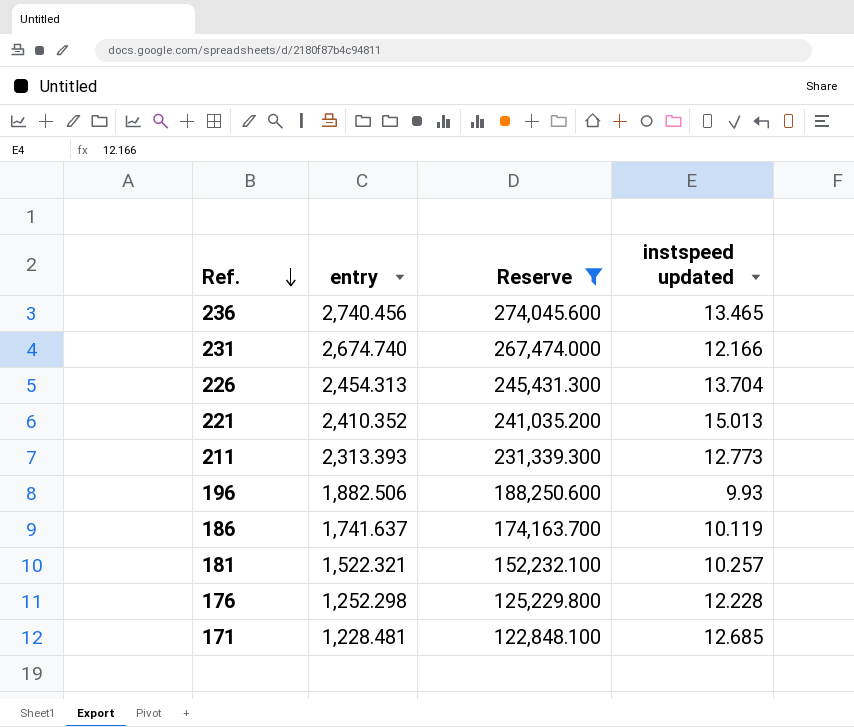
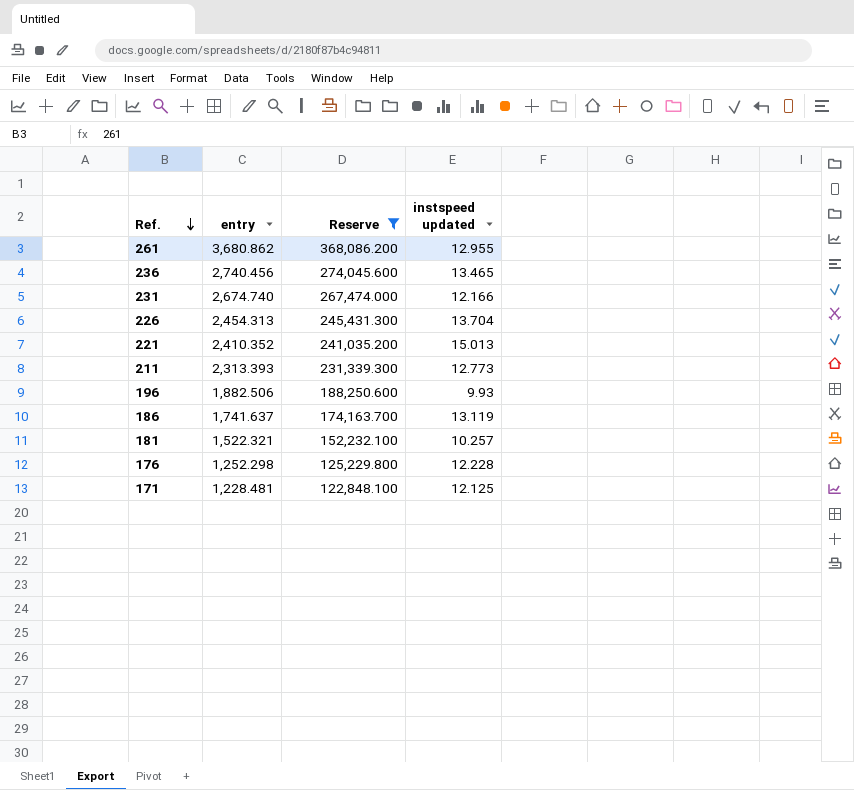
row 261: none -> 3,680.862 | 368,086.200 | 12.955
186 | instspeed updated: 10.119 -> 13.119
171 | instspeed updated: 12.685 -> 12.125

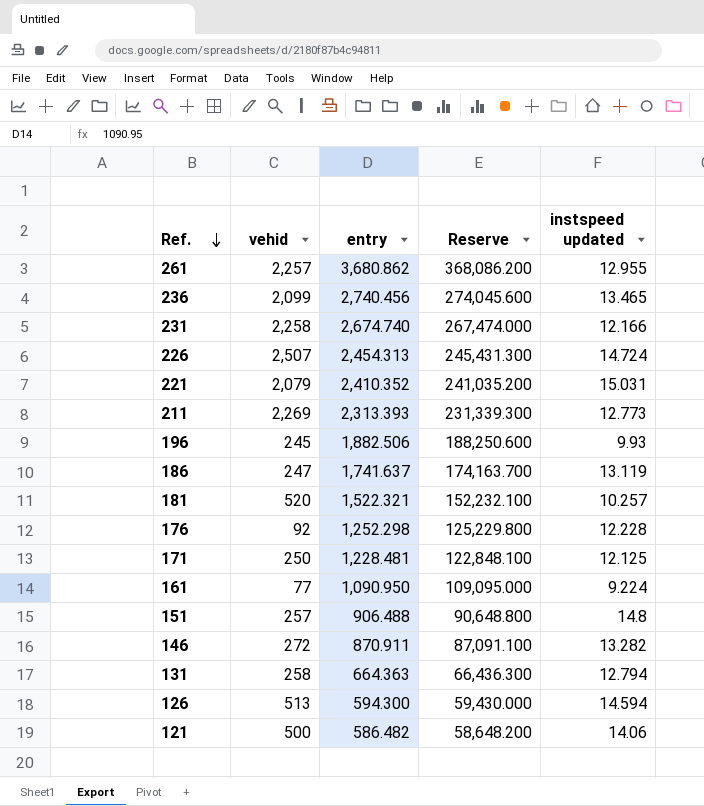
filter: Reserve >= 122,848.100 -> none
column vehid | position: none -> 2
226 | instspeed updated: 13.704 -> 14.724
221 | instspeed updated: 15.013 -> 15.031

